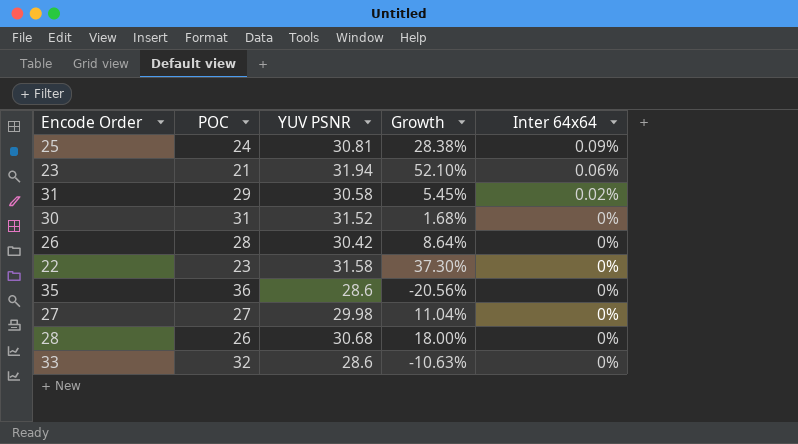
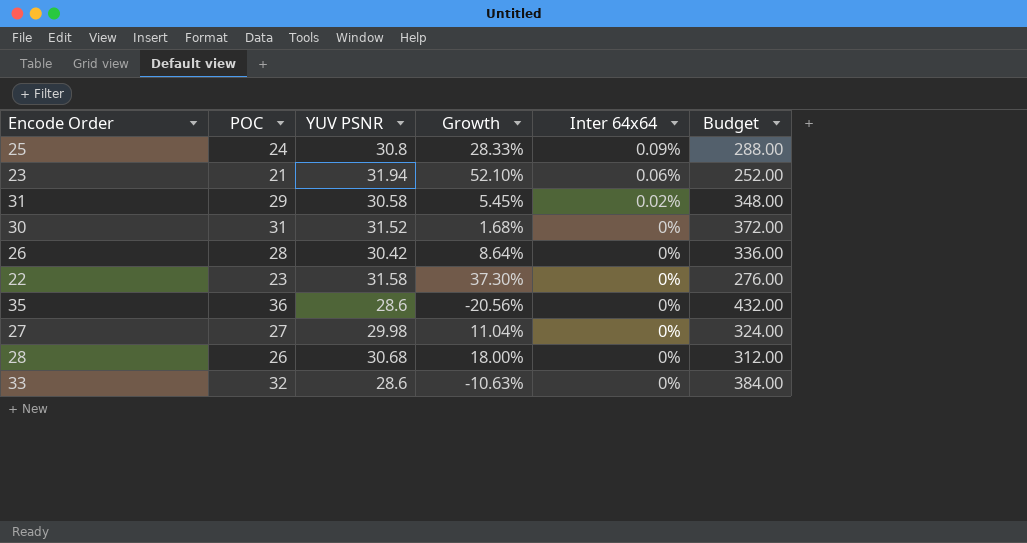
column Budget | formula: none -> [POC] * 12
25 | YUV PSNR: 30.81 -> 30.8
25 | Growth: 28.38% -> 28.33%

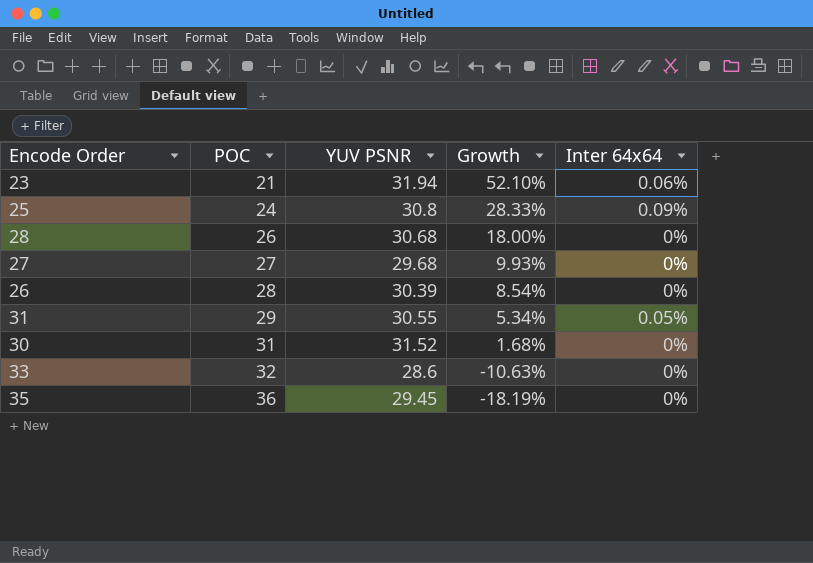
row order: Inter 64x64 descending -> POC ascending
column Budget | formula: [POC] * 12 -> none
row 22: 23 | 31.58 | 37.30% | 0% | 276.00 -> none
27 | YUV PSNR: 29.98 -> 29.68
27 | Growth: 11.04% -> 9.93%
26 | YUV PSNR: 30.42 -> 30.39
26 | Growth: 8.64% -> 8.54%
31 | YUV PSNR: 30.58 -> 30.55
31 | Growth: 5.45% -> 5.34%
31 | Inter 64x64: 0.02% -> 0.05%
35 | YUV PSNR: 28.6 -> 29.45
35 | Growth: -20.56% -> -18.19%

